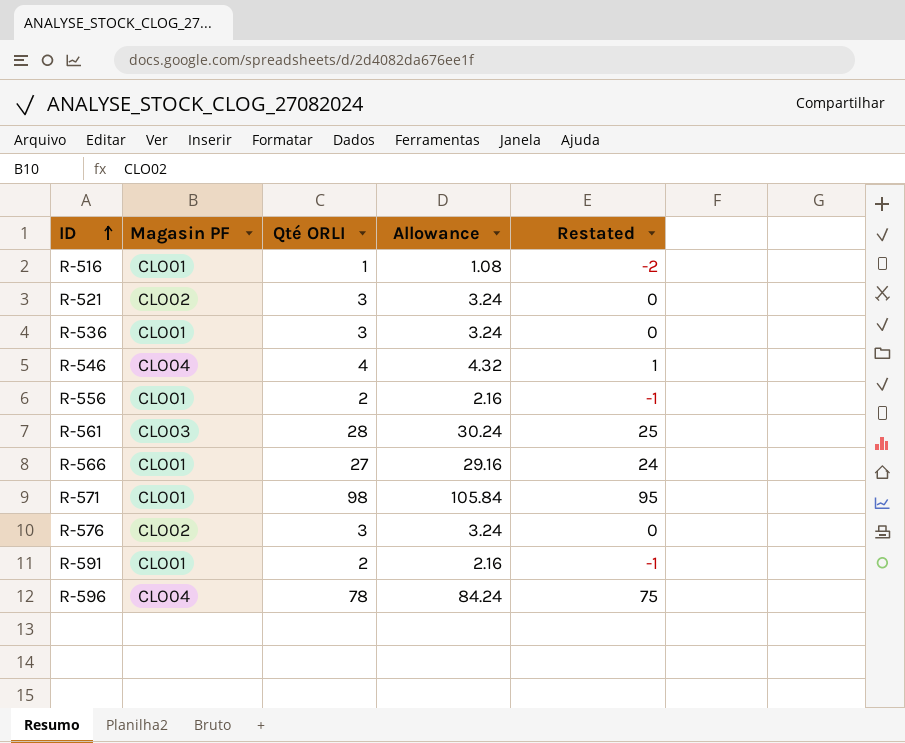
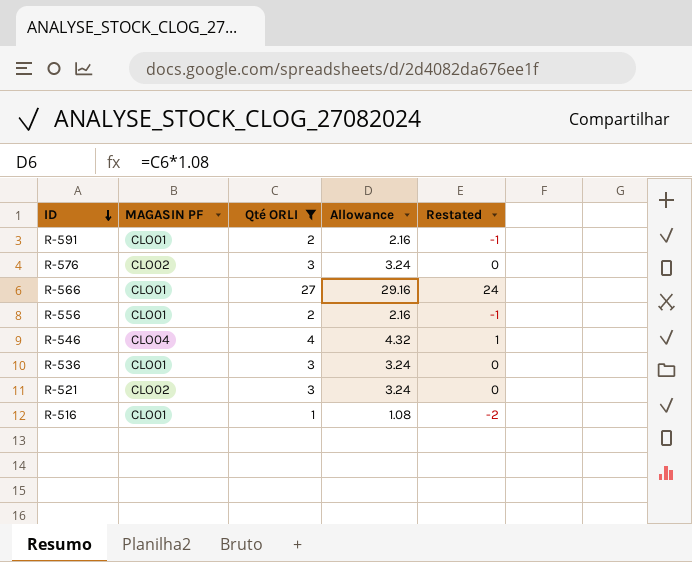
filter: none -> Qté ORLI <= 27
row order: ID ascending -> ID descending
column name: Magasin PF -> MAGASIN PF

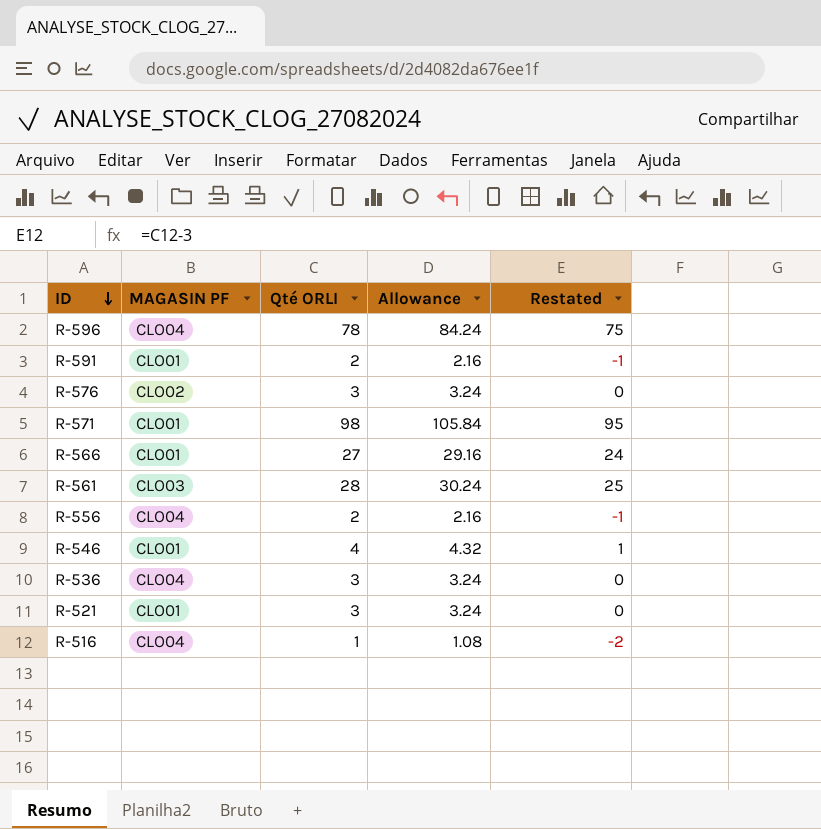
filter: Qté ORLI <= 27 -> none
R-556 | MAGASIN PF: CLO01 -> CLO04
R-546 | MAGASIN PF: CLO04 -> CLO01
R-536 | MAGASIN PF: CLO01 -> CLO04
R-521 | MAGASIN PF: CLO02 -> CLO01
R-516 | MAGASIN PF: CLO01 -> CLO04

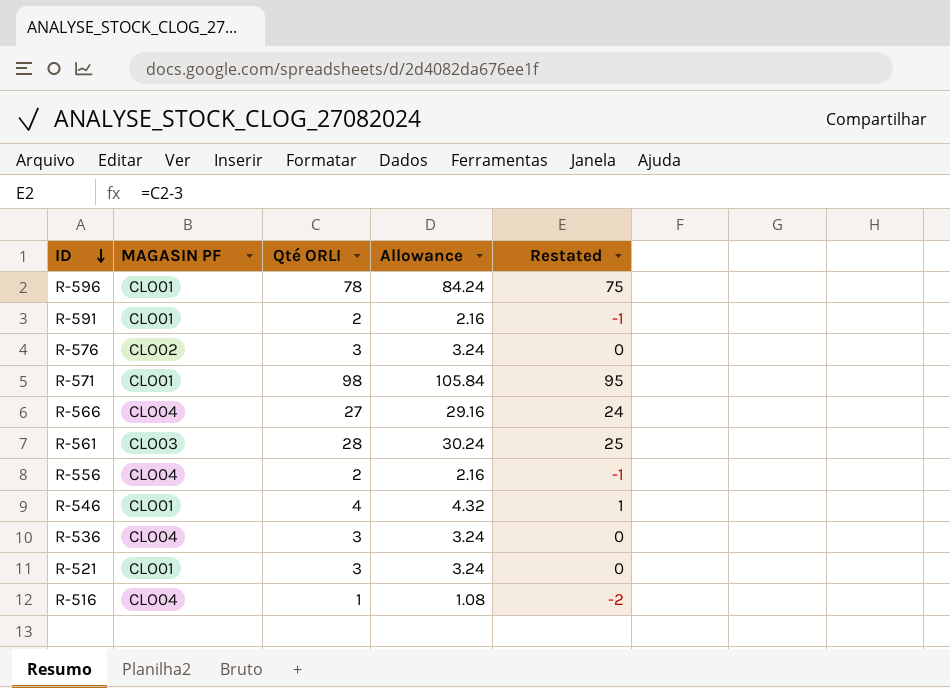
R-596 | MAGASIN PF: CLO04 -> CLO01
R-566 | MAGASIN PF: CLO01 -> CLO04

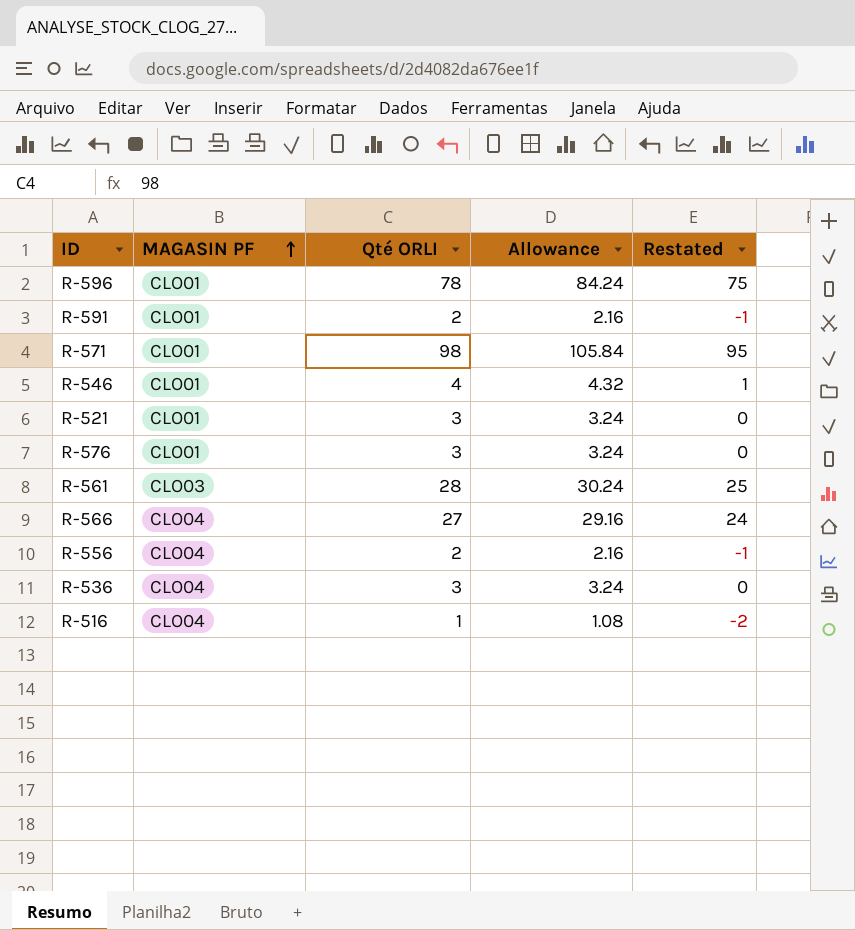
row order: ID descending -> MAGASIN PF ascending
R-576 | MAGASIN PF: CLO02 -> CLO01

